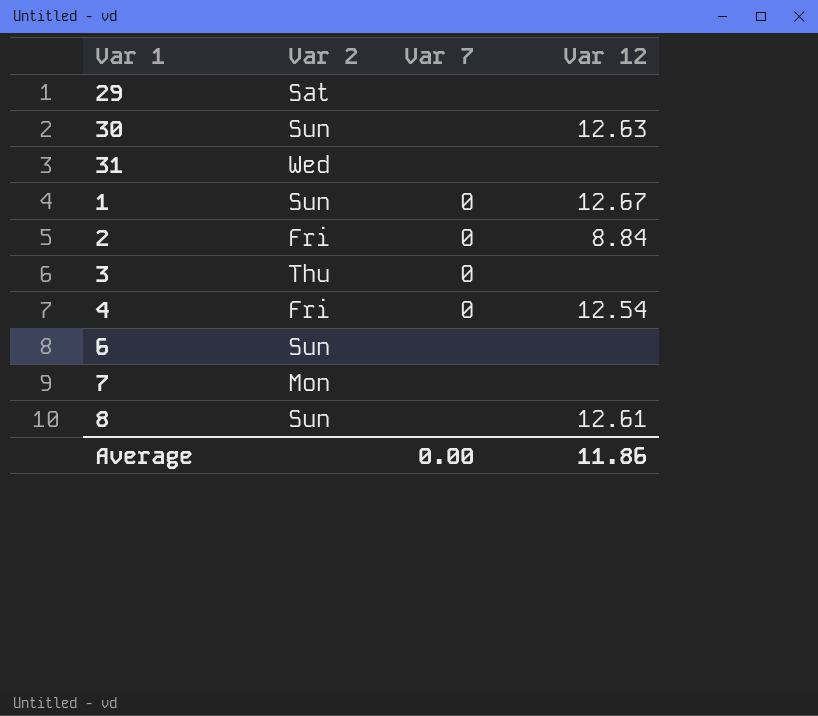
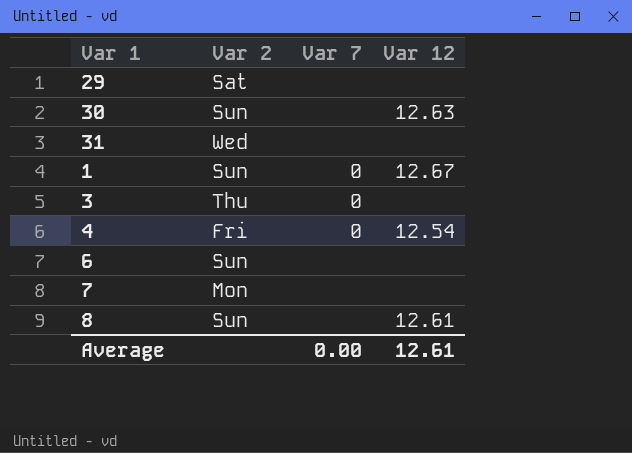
row 2: Fri | 0 | 8.84 -> none
Average | Var 12: 11.86 -> 12.61

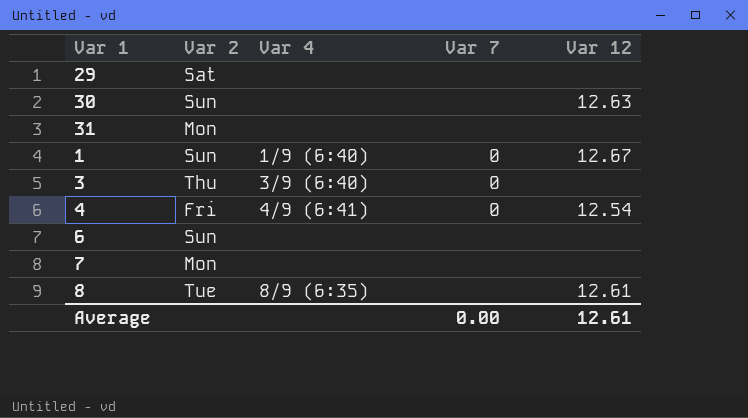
column Var 4 | position: none -> 3
31 | Var 2: Wed -> Mon
8 | Var 2: Sun -> Tue

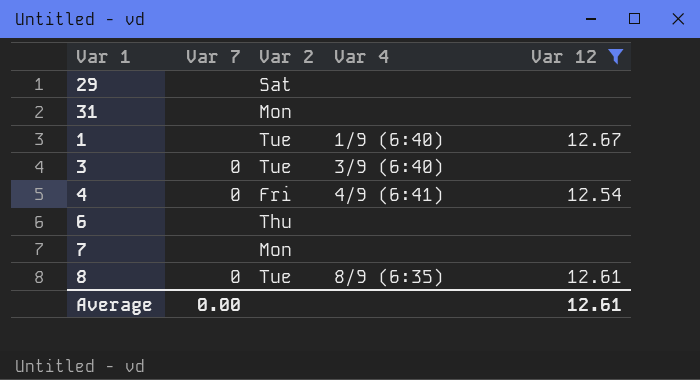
filter: none -> Var 12 != 12.63
column Var 7 | position: 4 -> 2
1 | Var 7: 0 -> none
1 | Var 2: Sun -> Tue
3 | Var 2: Thu -> Tue
6 | Var 2: Sun -> Thu
8 | Var 7: none -> 0

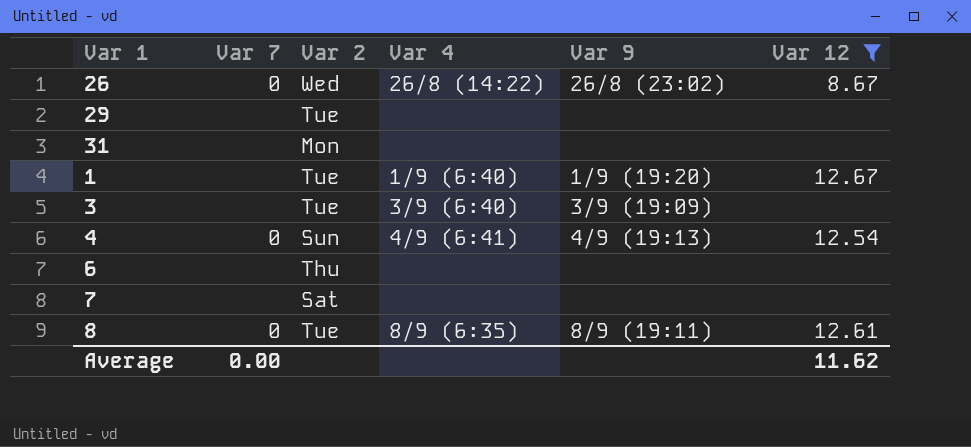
column Var 9 | position: none -> 5
row 26: none -> 0 | Wed | 26/8 (14:22) | 26/8 (23:02) | 8.67
29 | Var 2: Sat -> Tue
3 | Var 7: 0 -> none
4 | Var 2: Fri -> Sun
7 | Var 2: Mon -> Sat
Average | Var 12: 12.61 -> 11.62

